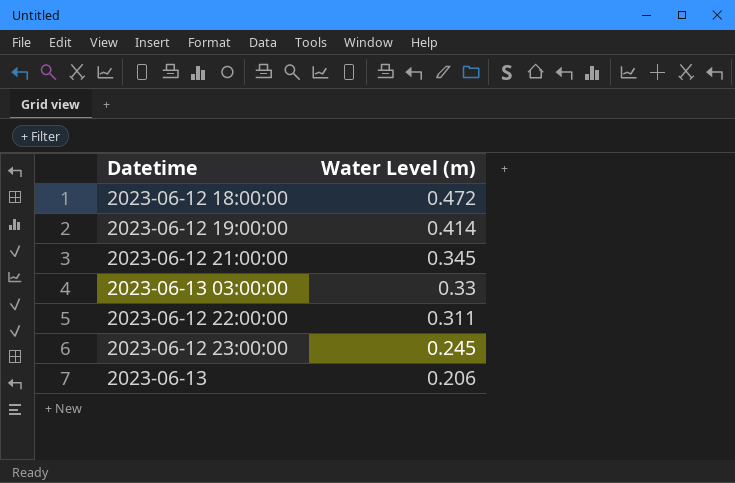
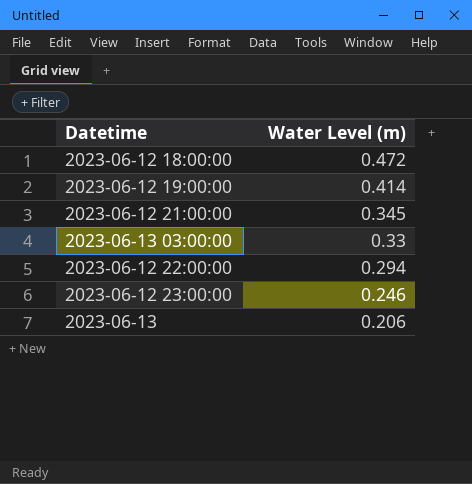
2023-06-12 22:00:00 | Water Level (m): 0.311 -> 0.294
2023-06-12 23:00:00 | Water Level (m): 0.245 -> 0.246

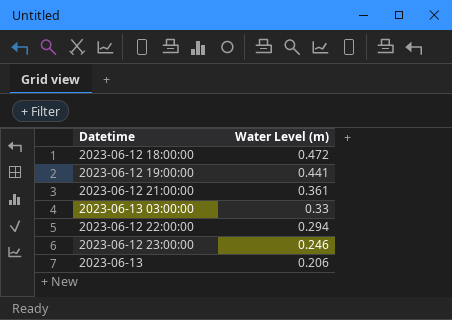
2023-06-12 19:00:00 | Water Level (m): 0.414 -> 0.441
2023-06-12 21:00:00 | Water Level (m): 0.345 -> 0.361

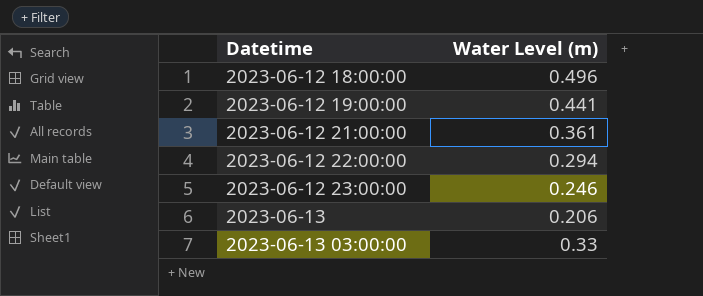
row order: Water Level (m) descending -> Datetime ascending
2023-06-12 18:00:00 | Water Level (m): 0.472 -> 0.496

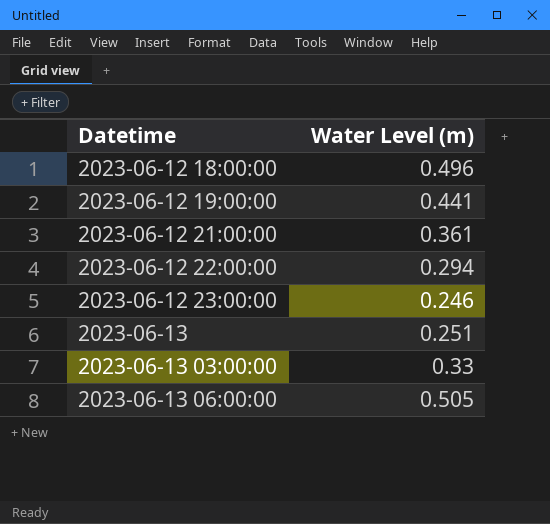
2023-06-13 | Water Level (m): 0.206 -> 0.251
row 2023-06-13 06:00:00: none -> 0.505

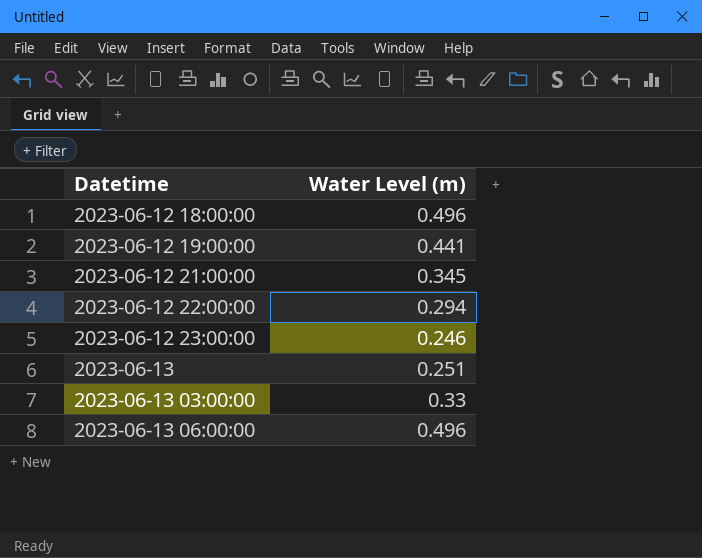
2023-06-12 21:00:00 | Water Level (m): 0.361 -> 0.345
2023-06-13 06:00:00 | Water Level (m): 0.505 -> 0.496

